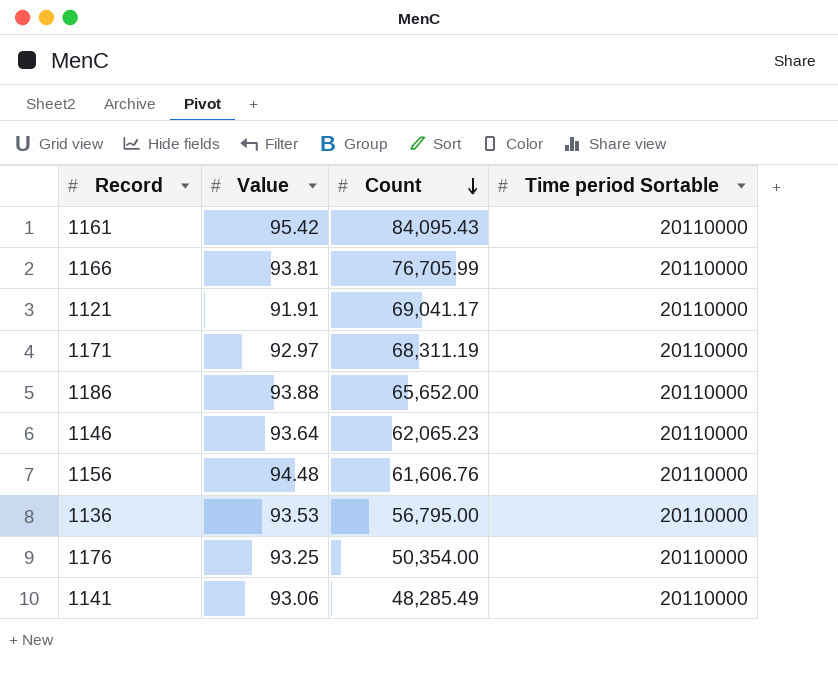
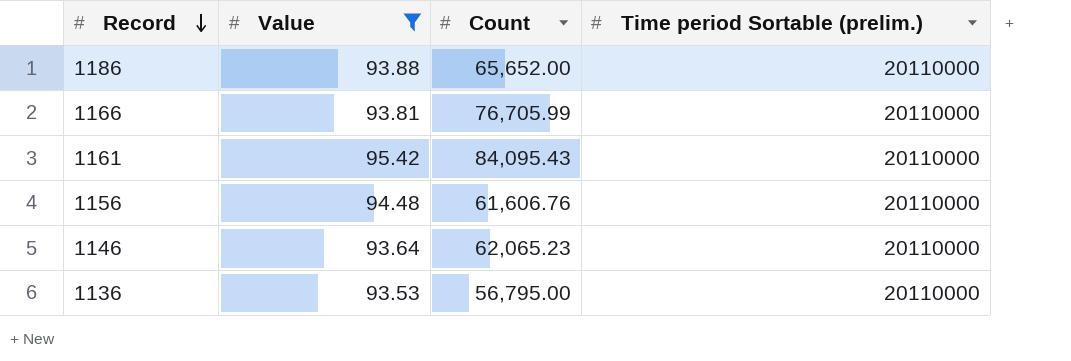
filter: none -> Value >= 93.53
row order: Count descending -> Record descending
column name: Time period Sortable -> Time period Sortable (prelim.)

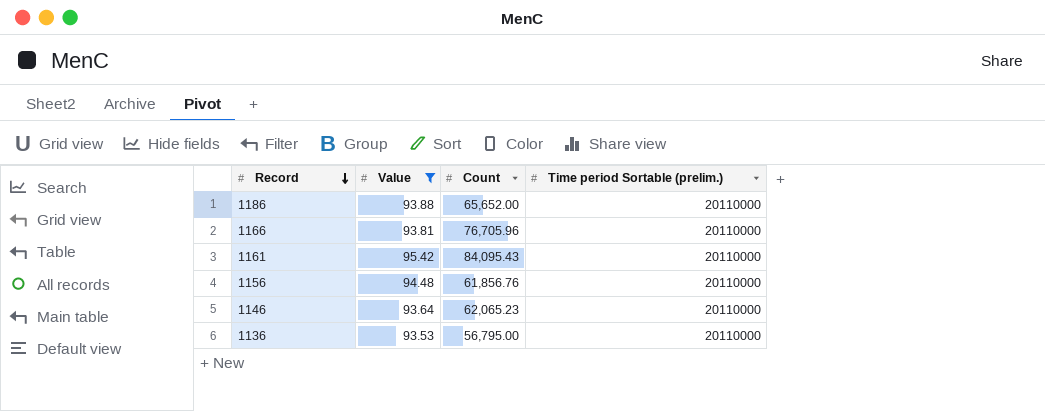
1166 | Count: 76,705.99 -> 76,705.96
1156 | Count: 61,606.76 -> 61,856.76

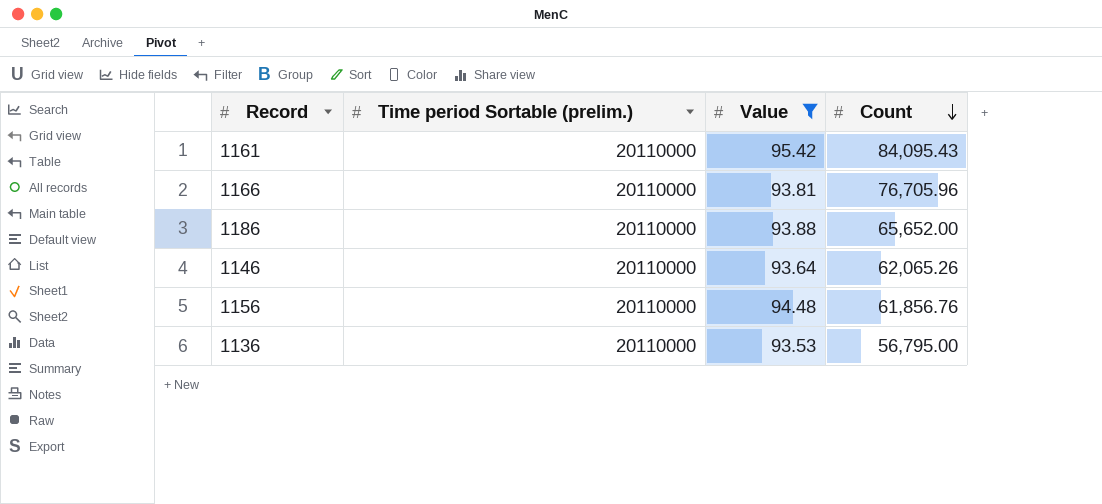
row order: Record descending -> Count descending
column Time period Sortable (prelim.) | position: 4 -> 2
1146 | Count: 62,065.23 -> 62,065.26

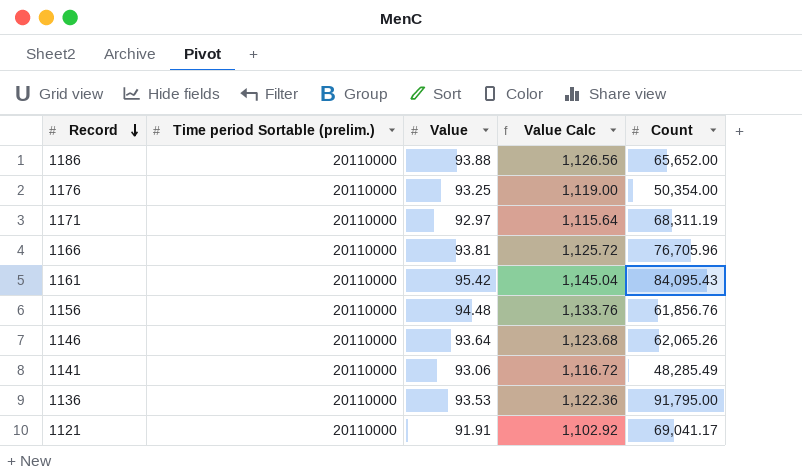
filter: Value >= 93.53 -> none
row order: Count descending -> Record descending
column Value Calc | formula: none -> [Value] * 12
1136 | Count: 56,795.00 -> 91,795.00

